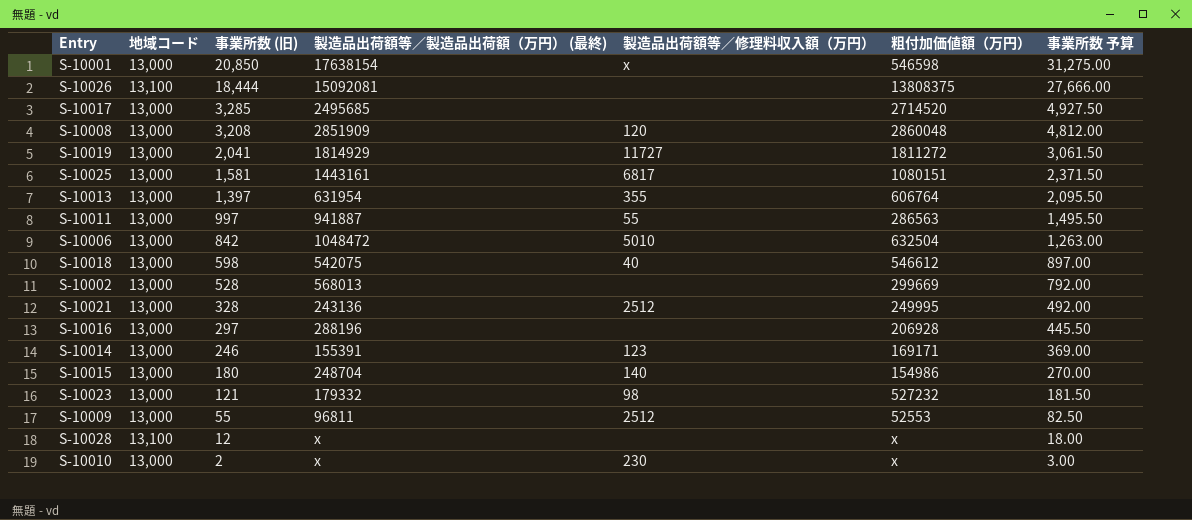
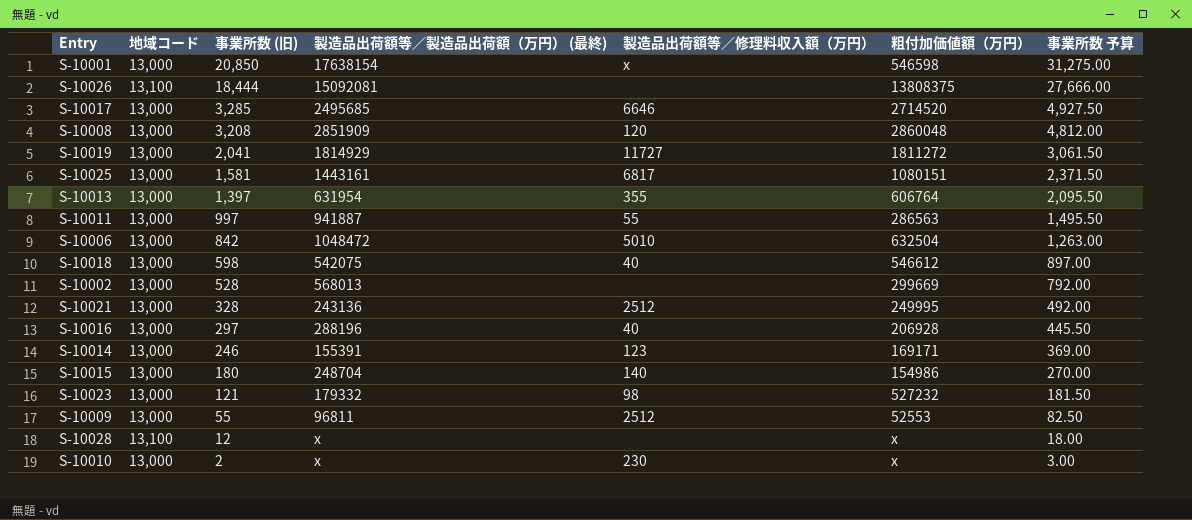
S-10017 | 製造品出荷額等／修理料収入額（万円）: none -> 6646
S-10016 | 製造品出荷額等／修理料収入額（万円）: none -> 40

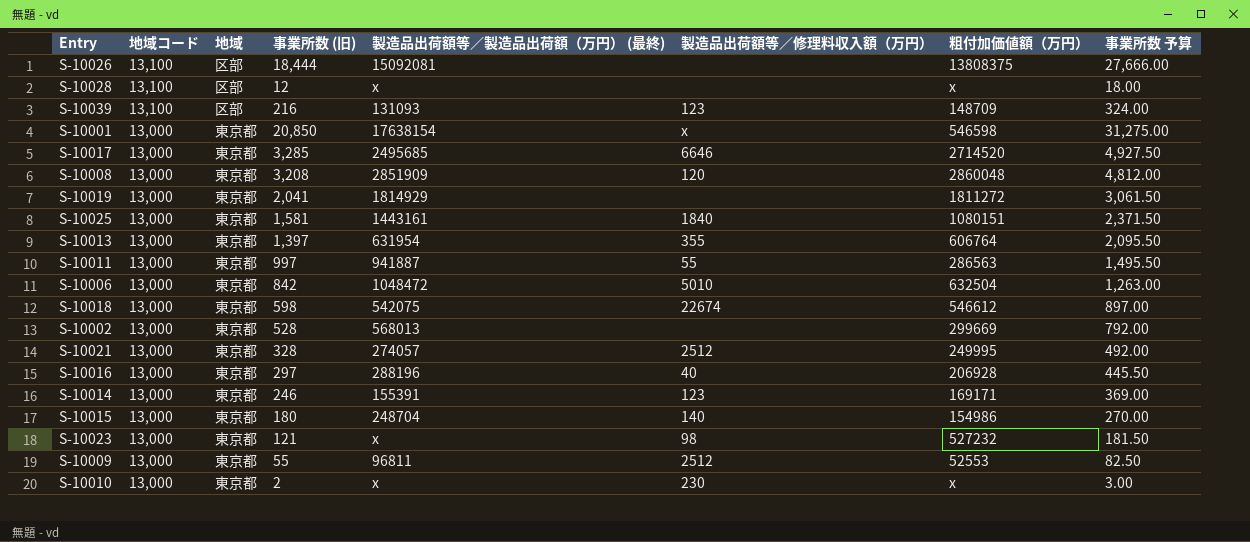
row order: 事業所数 (旧) descending -> 地域コード descending
column 地域 | position: none -> 3
row S-10039: none -> 13,100 | 区部 | 216 | 131093 | 123 | 148709 | 324.00
S-10019 | 製造品出荷額等／修理料収入額（万円）: 11727 -> none
S-10025 | 製造品出荷額等／修理料収入額（万円）: 6817 -> 1840
S-10018 | 製造品出荷額等／修理料収入額（万円）: 40 -> 22674
S-10021 | 製造品出荷額等／製造品出荷額（万円） (最終): 243136 -> 274057
S-10023 | 製造品出荷額等／製造品出荷額（万円） (最終): 179332 -> x

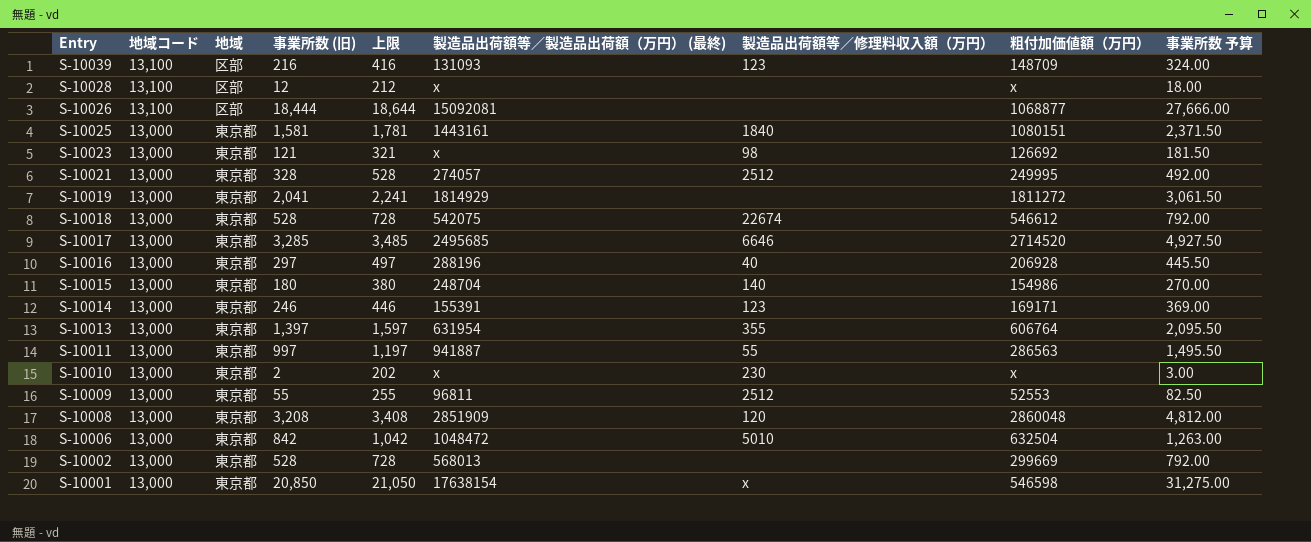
row order: 地域コード descending -> Entry descending
column 上限 | formula: none -> [事業所数 (旧)] + 200
S-10026 | 粗付加価値額（万円）: 13808375 -> 1068877
S-10023 | 粗付加価値額（万円）: 527232 -> 126692
S-10018 | 事業所数 (旧): 598 -> 528
S-10018 | 事業所数 予算: 897.00 -> 792.00

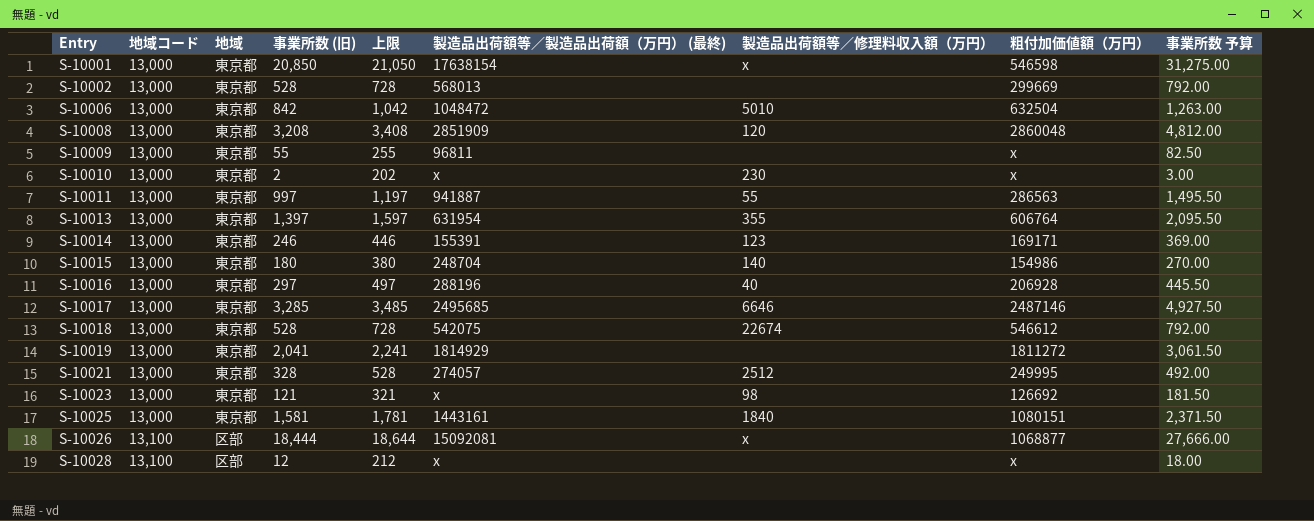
row order: Entry descending -> Entry ascending
row S-10039: 13,100 | 区部 | 216 | 416 | 131093 | 123 | 148709 | 324.00 -> none
S-10009 | 製造品出荷額等／修理料収入額（万円）: 2512 -> none
S-10009 | 粗付加価値額（万円）: 52553 -> x
S-10017 | 粗付加価値額（万円）: 2714520 -> 2487146
S-10026 | 製造品出荷額等／修理料収入額（万円）: none -> x

